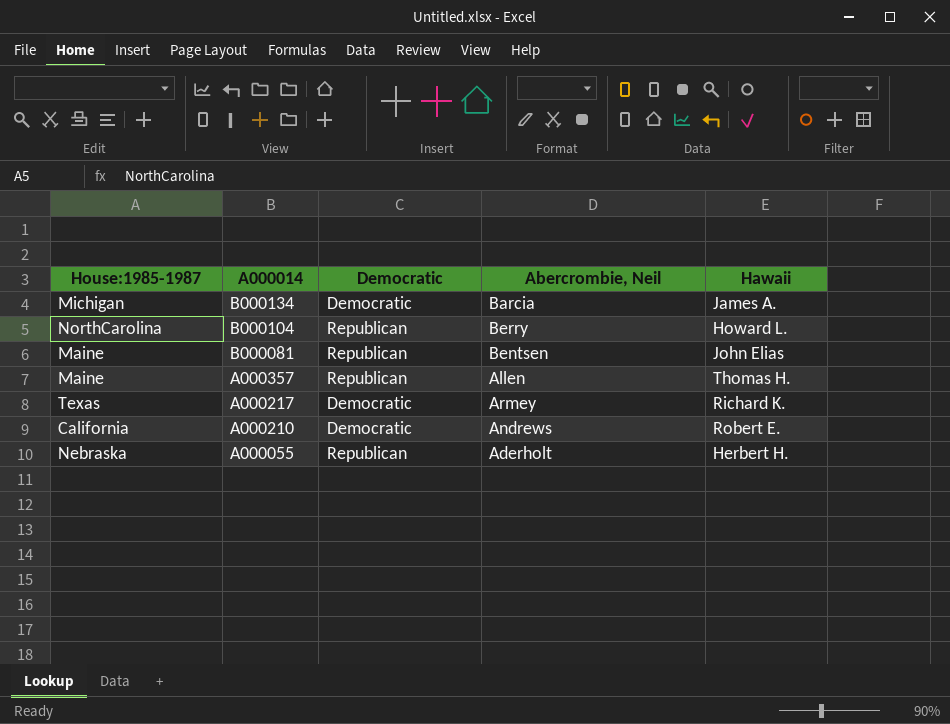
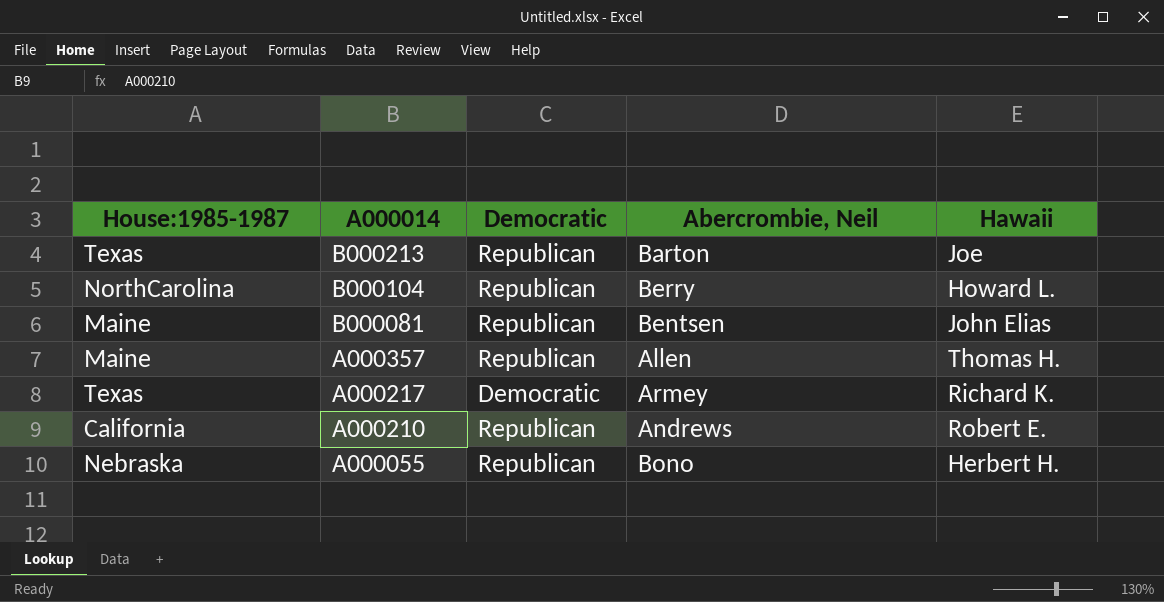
row B000134: Michigan | Democratic | Barcia | James A. -> none
row B000213: none -> Texas | Republican | Barton | Joe
A000210 | Democratic: Democratic -> Republican
A000055 | Abercrombie, Neil: Aderholt -> Bono

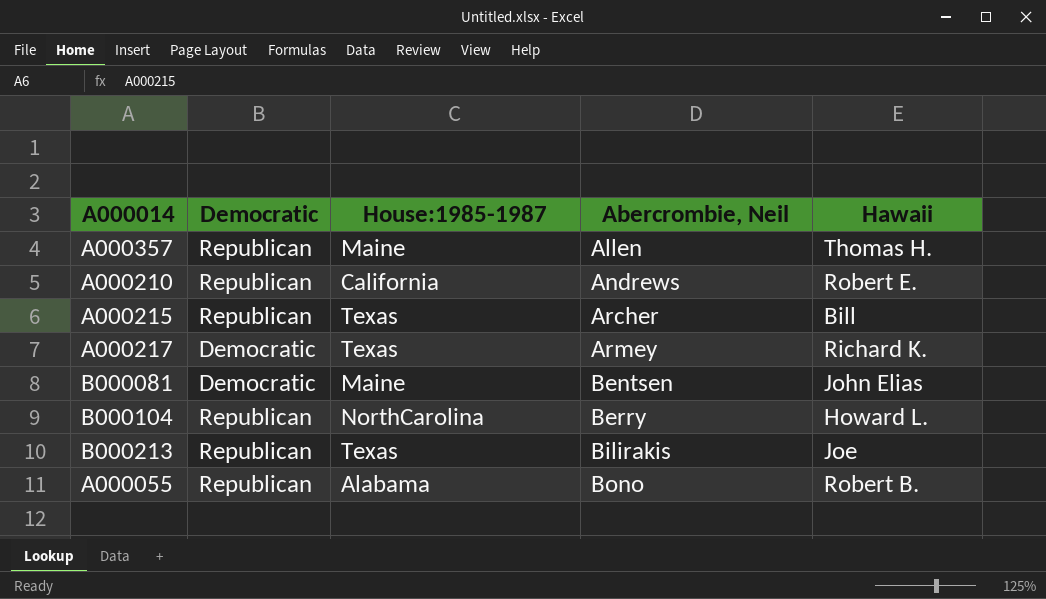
row order: A000014 descending -> Abercrombie, Neil ascending
column House:1985-1987 | position: 1 -> 3
row A000215: none -> Republican | Texas | Archer | Bill
B000081 | Democratic: Republican -> Democratic
B000213 | Abercrombie, Neil: Barton -> Bilirakis
A000055 | House:1985-1987: Nebraska -> Alabama
A000055 | Hawaii: Herbert H. -> Robert B.

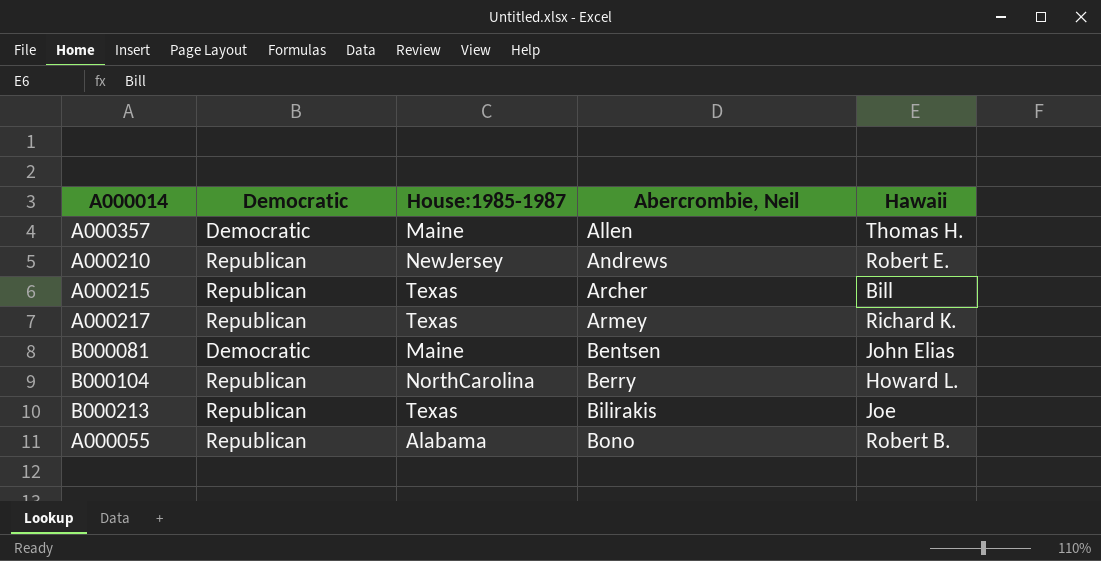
A000357 | Democratic: Republican -> Democratic
A000210 | House:1985-1987: California -> NewJersey
A000217 | Democratic: Democratic -> Republican

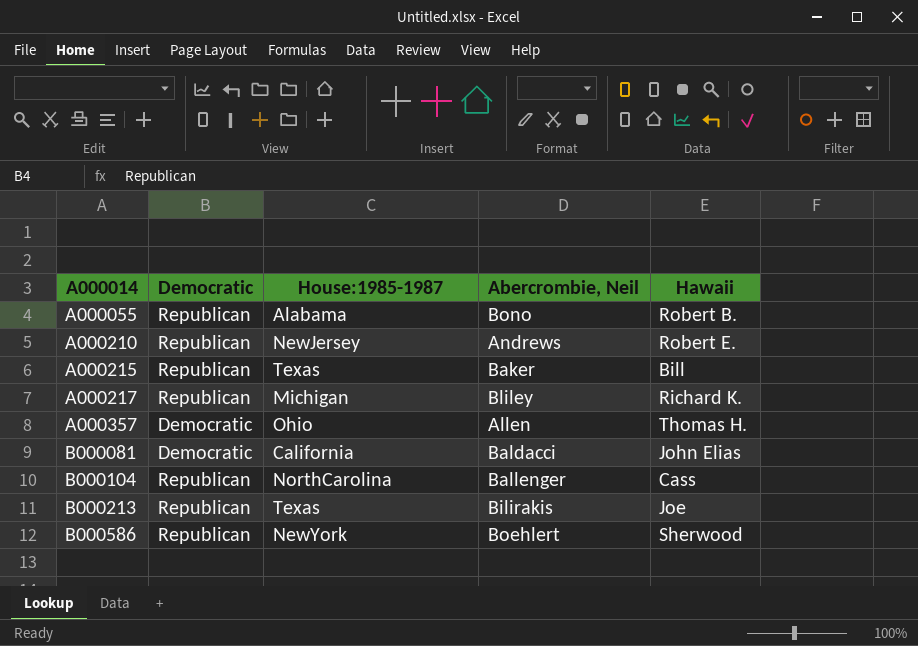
row order: Abercrombie, Neil ascending -> A000014 ascending
A000215 | Abercrombie, Neil: Archer -> Baker
A000217 | House:1985-1987: Texas -> Michigan
A000217 | Abercrombie, Neil: Armey -> Bliley
A000357 | House:1985-1987: Maine -> Ohio
B000081 | House:1985-1987: Maine -> California
B000081 | Abercrombie, Neil: Bentsen -> Baldacci
B000104 | Abercrombie, Neil: Berry -> Ballenger
B000104 | Hawaii: Howard L. -> Cass
row B000586: none -> Republican | NewYork | Boehlert | Sherwood

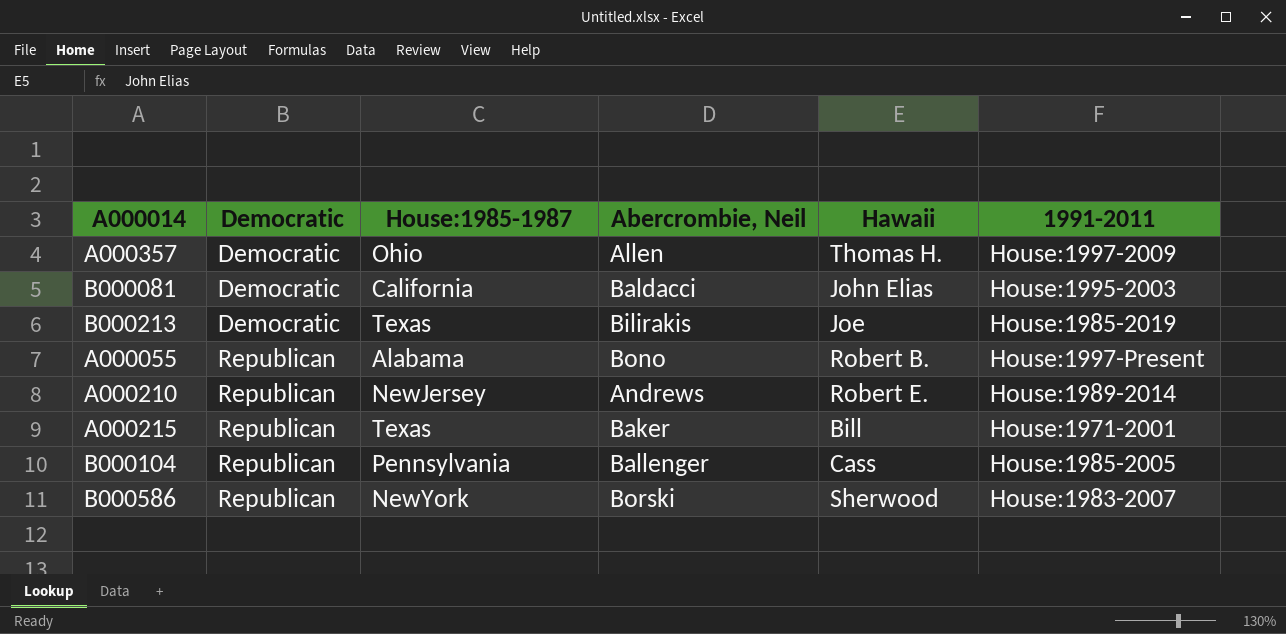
row order: A000014 ascending -> Democratic ascending
column 1991-2011 | position: none -> 6
row A000217: Republican | Michigan | Bliley | Richard K. -> none
B000213 | Democratic: Republican -> Democratic
B000104 | House:1985-1987: NorthCarolina -> Pennsylvania
B000586 | Abercrombie, Neil: Boehlert -> Borski

